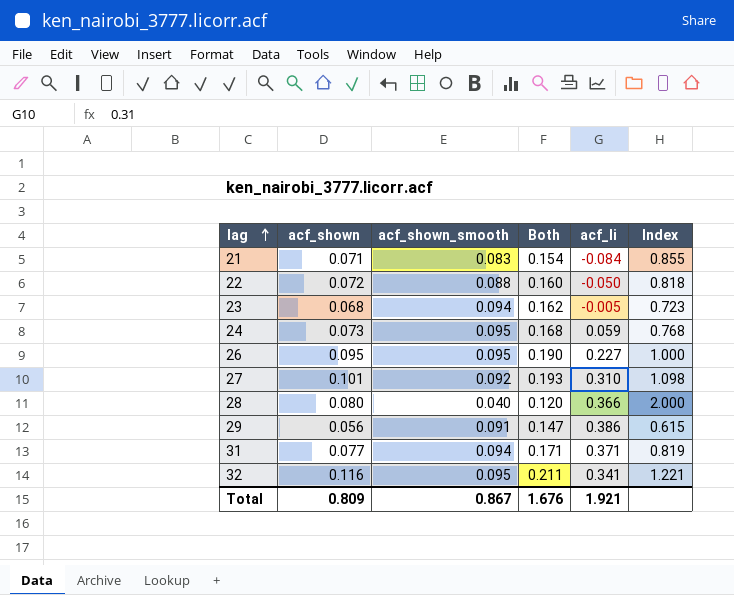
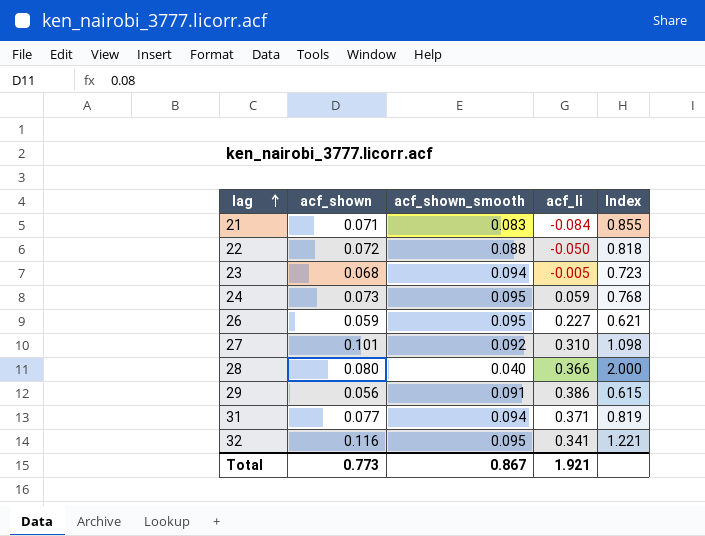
column Both | formula: [acf_shown] + [acf_shown_smooth] -> none
26 | acf_shown: 0.095 -> 0.059
26 | Index: 1.000 -> 0.621
Total | acf_shown: 0.809 -> 0.773

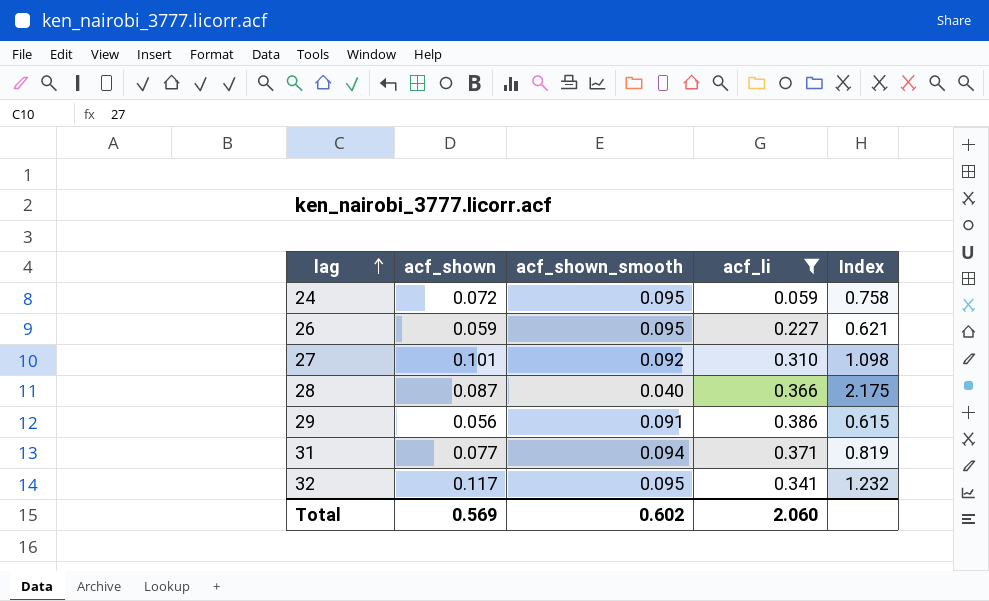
filter: none -> acf_li >= 0.059
24 | acf_shown: 0.073 -> 0.072
24 | Index: 0.768 -> 0.758
28 | acf_shown: 0.080 -> 0.087
28 | Index: 2.000 -> 2.175
32 | acf_shown: 0.116 -> 0.117
32 | Index: 1.221 -> 1.232
Total | acf_shown: 0.773 -> 0.569
Total | acf_shown_smooth: 0.867 -> 0.602
Total | acf_li: 1.921 -> 2.060

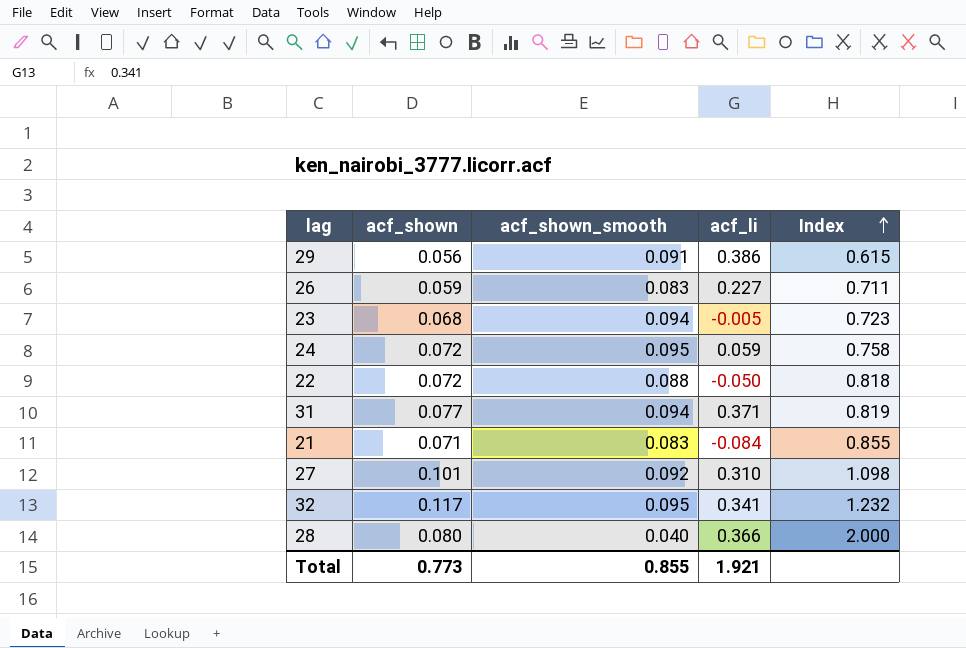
filter: acf_li >= 0.059 -> none
row order: lag ascending -> Index ascending
26 | acf_shown_smooth: 0.095 -> 0.083
26 | Index: 0.621 -> 0.711
28 | acf_shown: 0.087 -> 0.080
28 | Index: 2.175 -> 2.000
Total | acf_shown: 0.569 -> 0.773
Total | acf_shown_smooth: 0.602 -> 0.855
Total | acf_li: 2.060 -> 1.921

